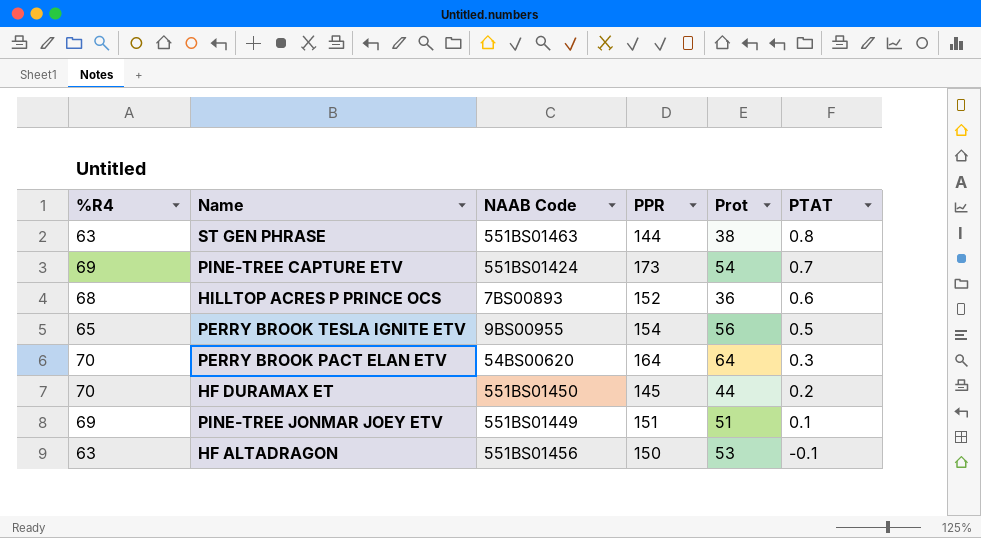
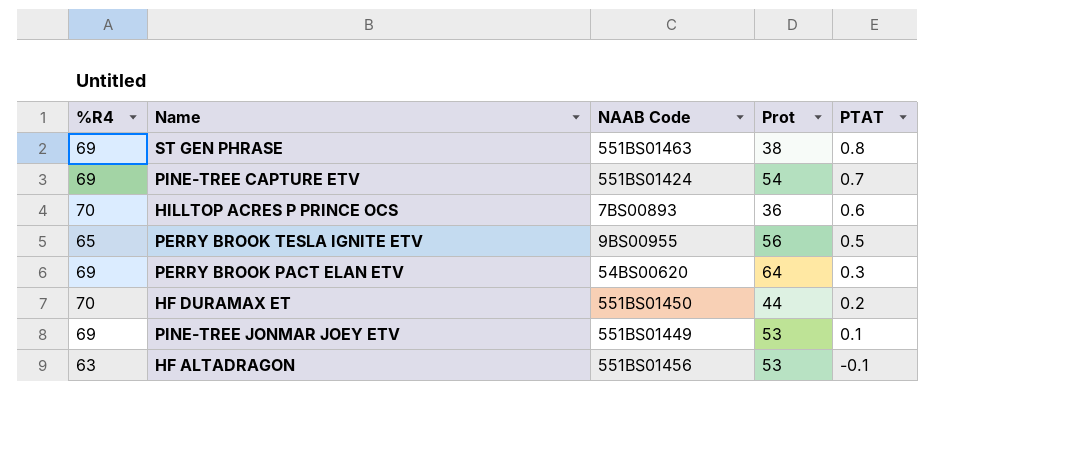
column PPR | position: 4 -> none
ST GEN PHRASE | %R4: 63 -> 69
HILLTOP ACRES P PRINCE OCS | %R4: 68 -> 70
PERRY BROOK PACT ELAN ETV | %R4: 70 -> 69
PINE-TREE JONMAR JOEY ETV | Prot: 51 -> 53

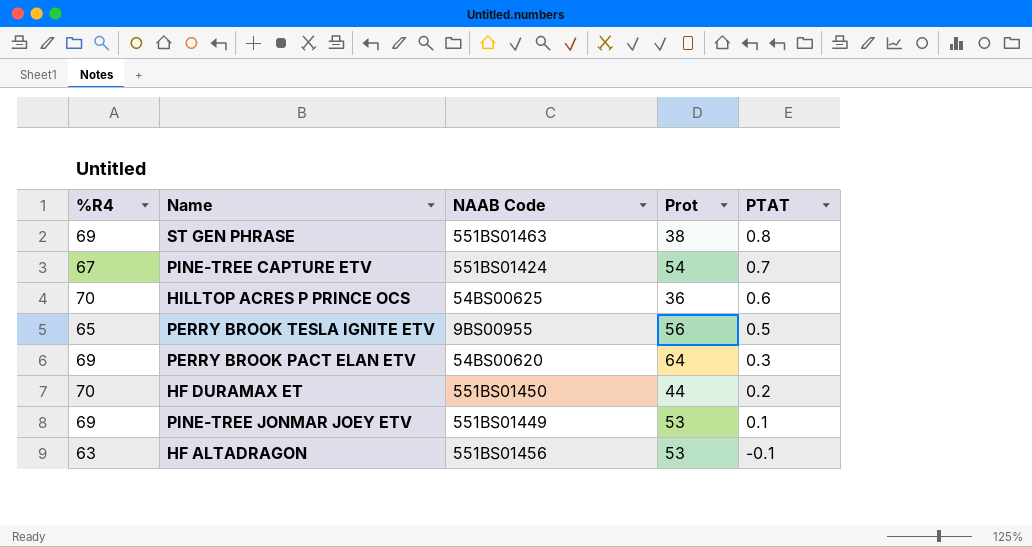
PINE-TREE CAPTURE ETV | %R4: 69 -> 67
HILLTOP ACRES P PRINCE OCS | NAAB Code: 7BS00893 -> 54BS00625

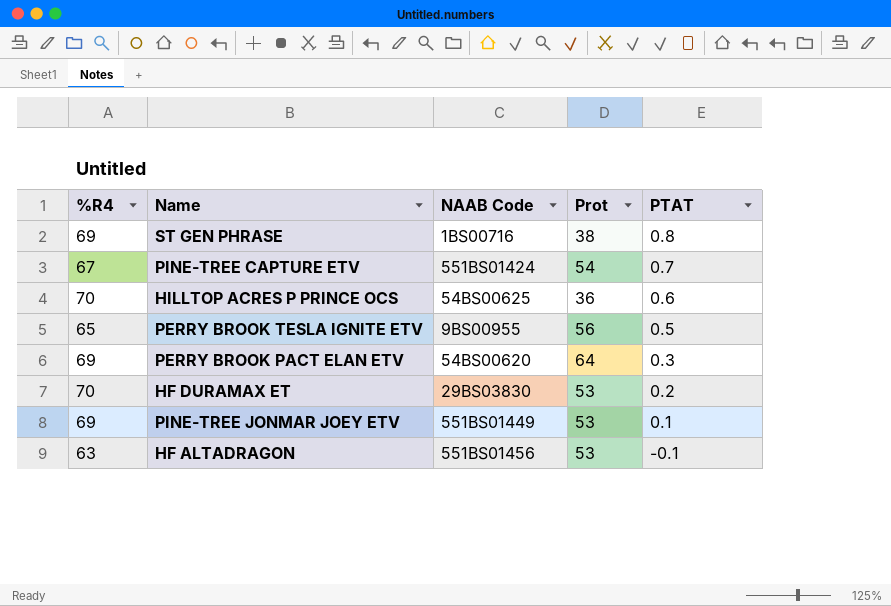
ST GEN PHRASE | NAAB Code: 551BS01463 -> 1BS00716
HF DURAMAX ET | NAAB Code: 551BS01450 -> 29BS03830
HF DURAMAX ET | Prot: 44 -> 53

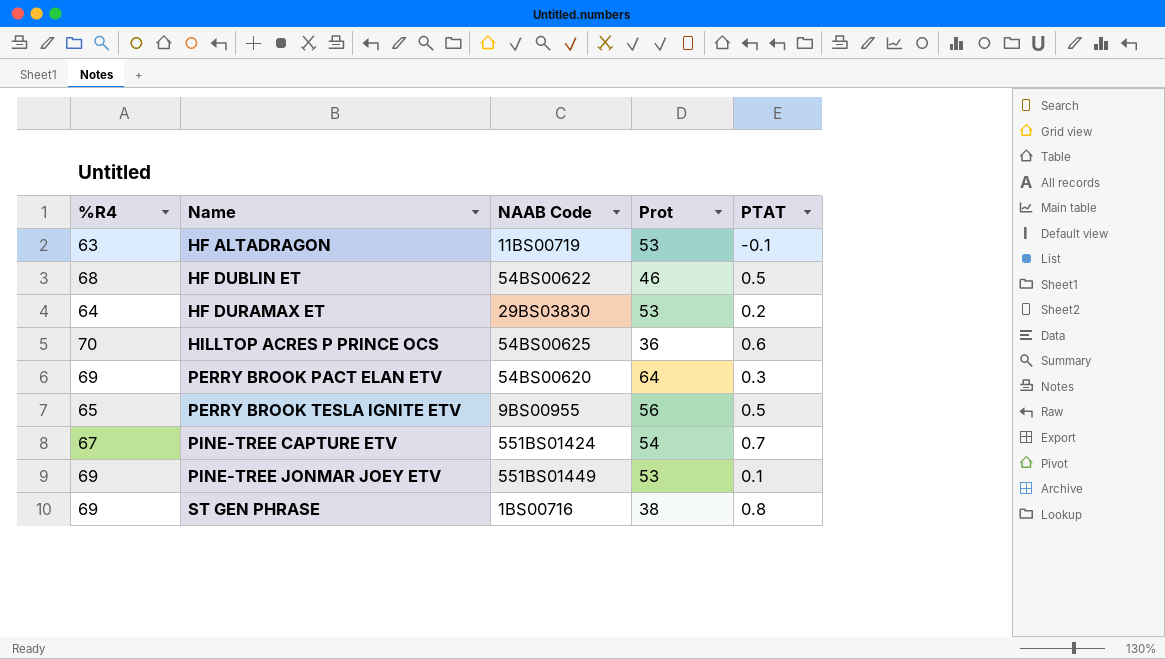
row order: PTAT descending -> Name ascending
HF ALTADRAGON | NAAB Code: 551BS01456 -> 11BS00719
row HF DUBLIN ET: none -> 68 | 54BS00622 | 46 | 0.5
HF DURAMAX ET | %R4: 70 -> 64

